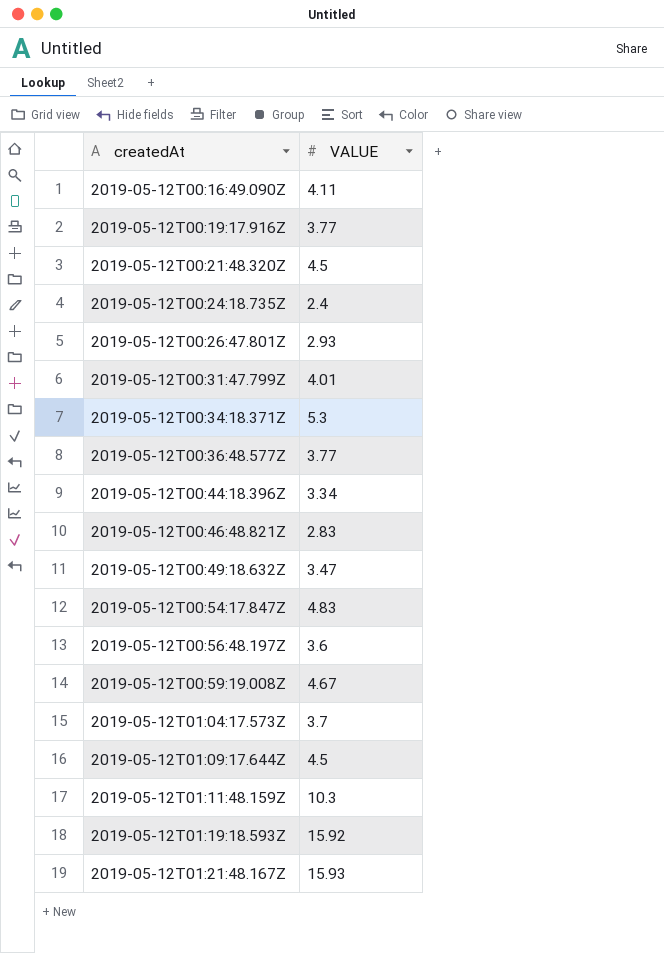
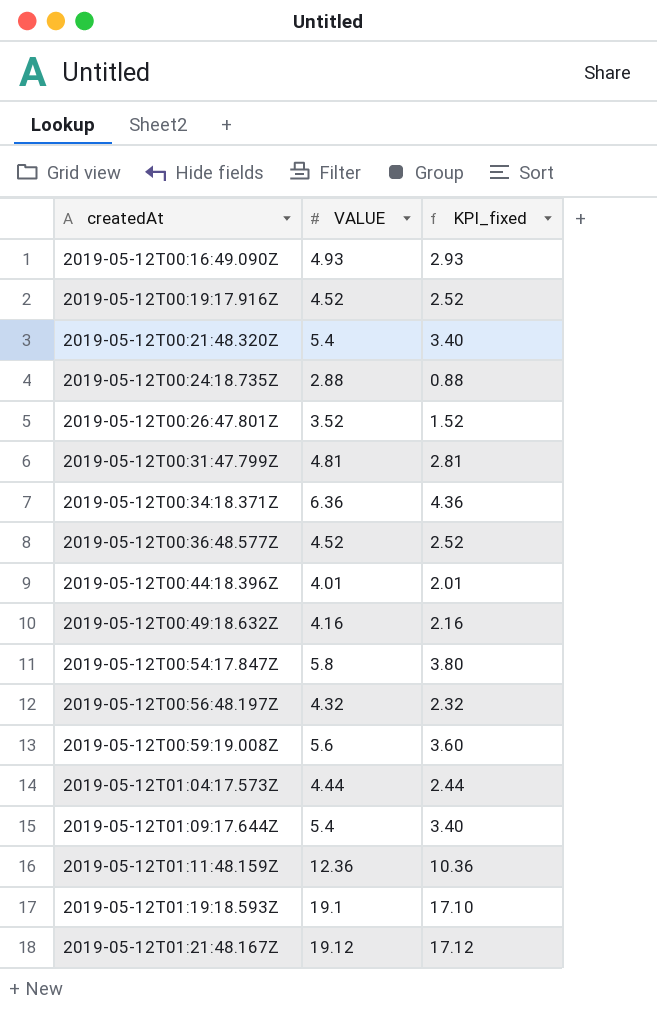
column KPI_fixed | formula: none -> [VALUE] - 2
row 2019-05-12T00:46:48.821Z: 2.83 -> none
2019-05-12T00:16:49.090Z | VALUE: 4.11 -> 4.93
2019-05-12T00:19:17.916Z | VALUE: 3.77 -> 4.52
2019-05-12T00:21:48.320Z | VALUE: 4.5 -> 5.4
2019-05-12T00:24:18.735Z | VALUE: 2.4 -> 2.88
2019-05-12T00:26:47.801Z | VALUE: 2.93 -> 3.52
2019-05-12T00:31:47.799Z | VALUE: 4.01 -> 4.81
2019-05-12T00:34:18.371Z | VALUE: 5.3 -> 6.36
2019-05-12T00:36:48.577Z | VALUE: 3.77 -> 4.52
2019-05-12T00:44:18.396Z | VALUE: 3.34 -> 4.01
2019-05-12T00:49:18.632Z | VALUE: 3.47 -> 4.16
2019-05-12T00:54:17.847Z | VALUE: 4.83 -> 5.8
2019-05-12T00:56:48.197Z | VALUE: 3.6 -> 4.32
2019-05-12T00:59:19.008Z | VALUE: 4.67 -> 5.6
2019-05-12T01:04:17.573Z | VALUE: 3.7 -> 4.44
2019-05-12T01:09:17.644Z | VALUE: 4.5 -> 5.4
2019-05-12T01:11:48.159Z | VALUE: 10.3 -> 12.36
2019-05-12T01:19:18.593Z | VALUE: 15.92 -> 19.1
2019-05-12T01:21:48.167Z | VALUE: 15.93 -> 19.12

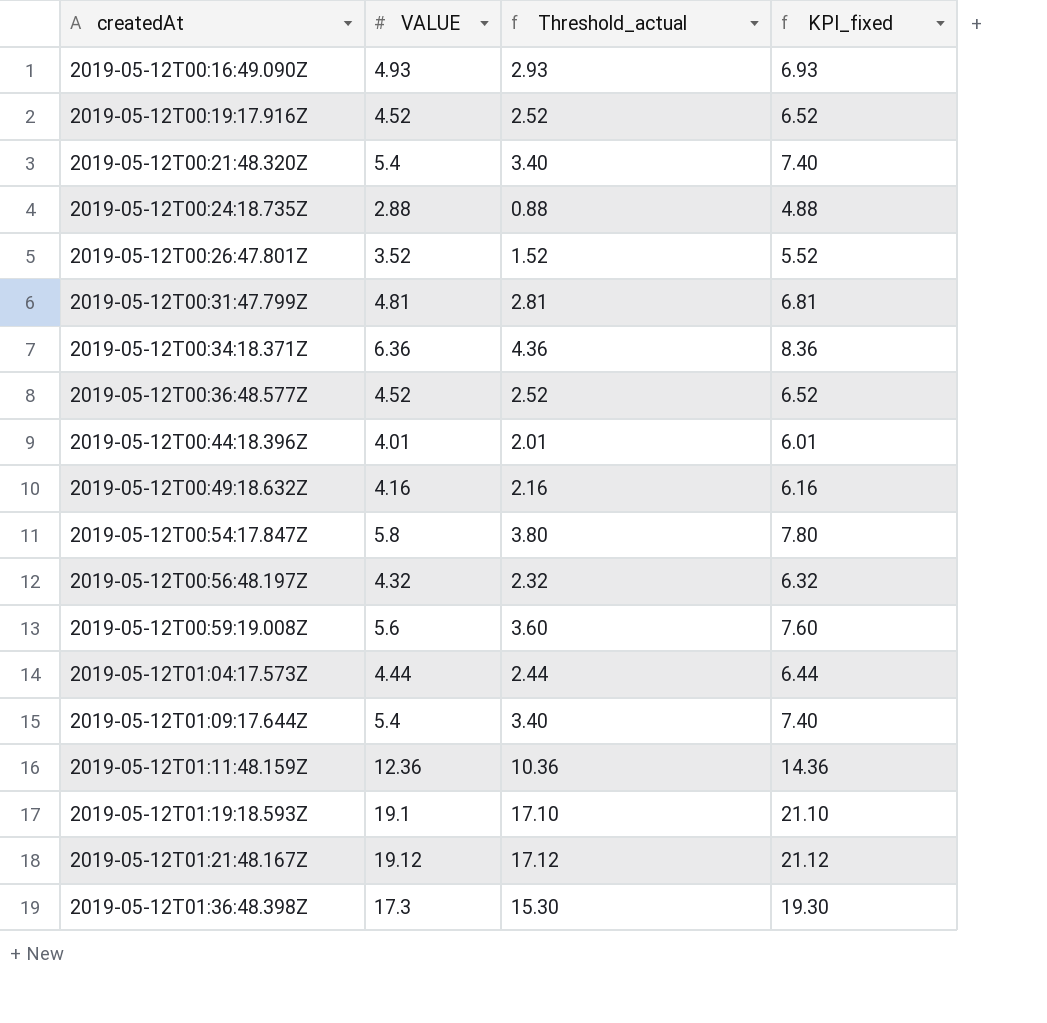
column Threshold_actual | formula: none -> [VALUE] - 2
column KPI_fixed | formula: [VALUE] - 2 -> [VALUE] + 2
row 2019-05-12T01:36:48.398Z: none -> 17.3 | 15.30 | 19.30

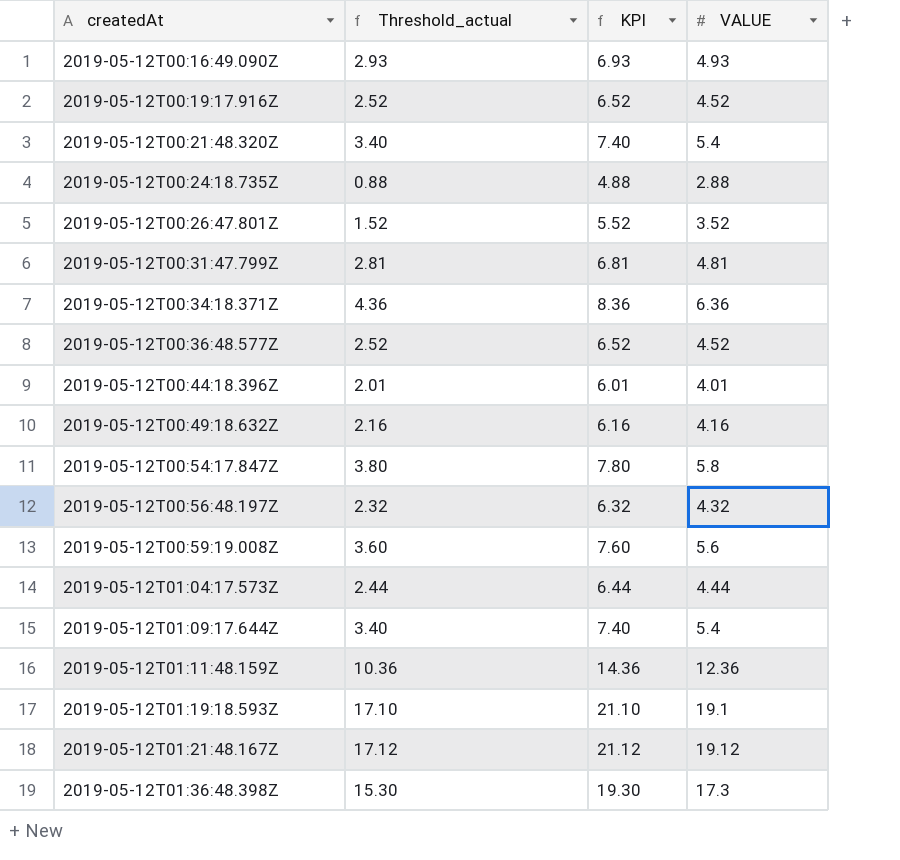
column name: KPI_fixed -> KPI
column VALUE | position: 2 -> 4

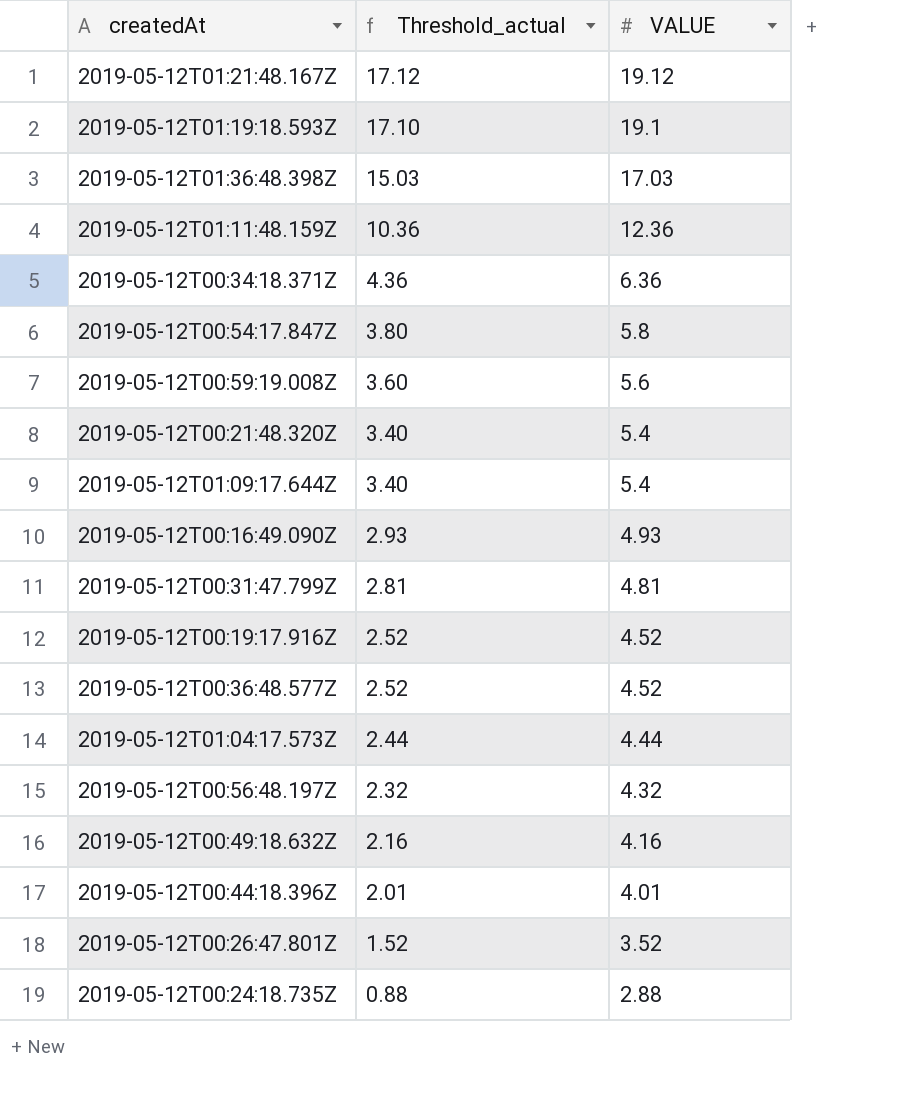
row order: createdAt ascending -> Threshold_actual descending
column KPI | formula: [VALUE] + 2 -> none
2019-05-12T01:36:48.398Z | Threshold_actual: 15.30 -> 15.03
2019-05-12T01:36:48.398Z | VALUE: 17.3 -> 17.03

